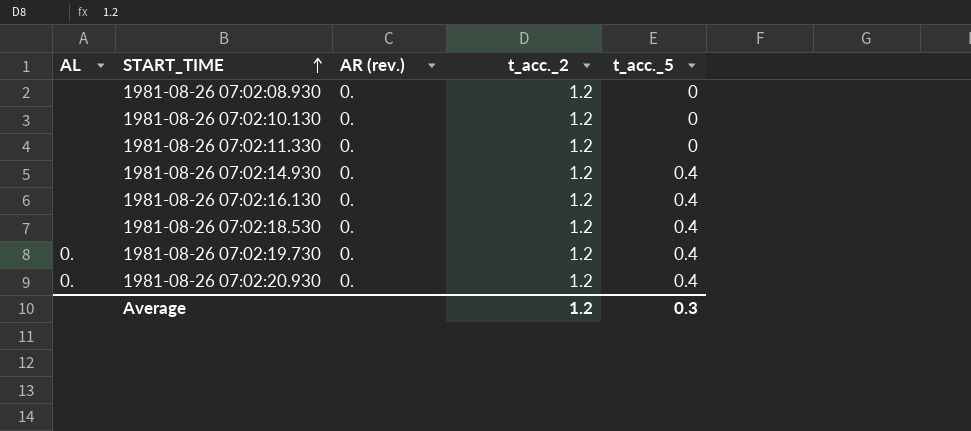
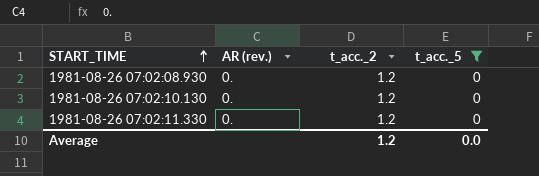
filter: none -> t_acc._5 = 0
column AL | position: 1 -> none
Average | t_acc._5: 0.3 -> 0.0

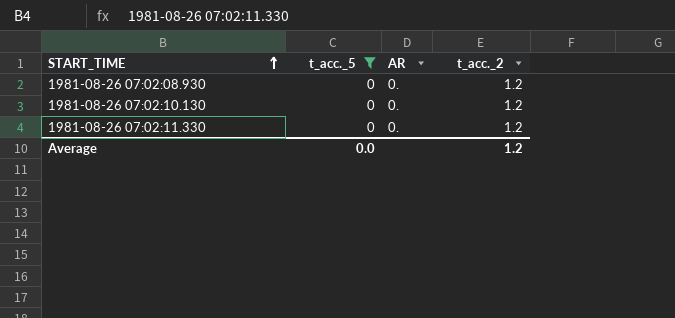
column t_acc._5 | position: 4 -> 2
column name: AR (rev.) -> AR

